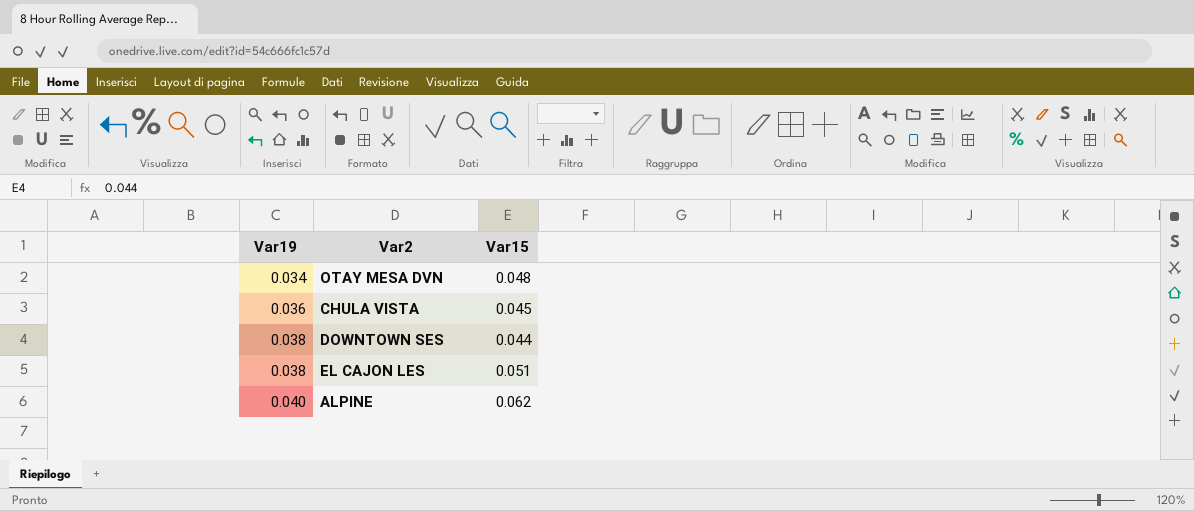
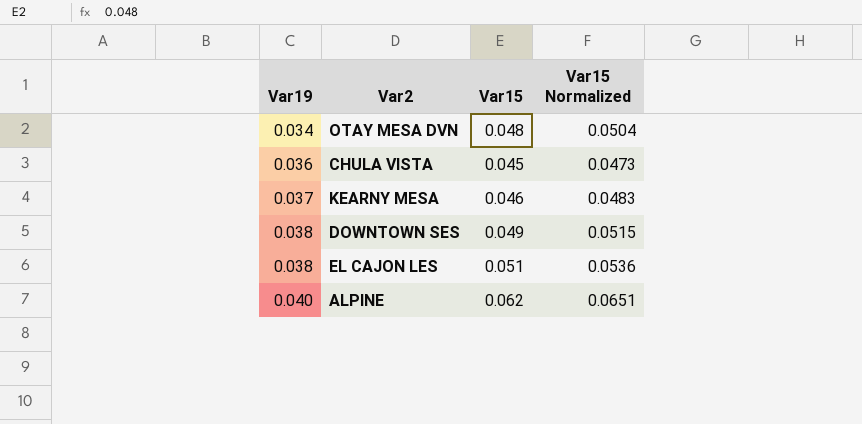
column Var15 Normalized | formula: none -> [Var15] * 1.05
row KEARNY MESA: none -> 0.037 | 0.046 | 0.0483
DOWNTOWN SES | Var15: 0.044 -> 0.049

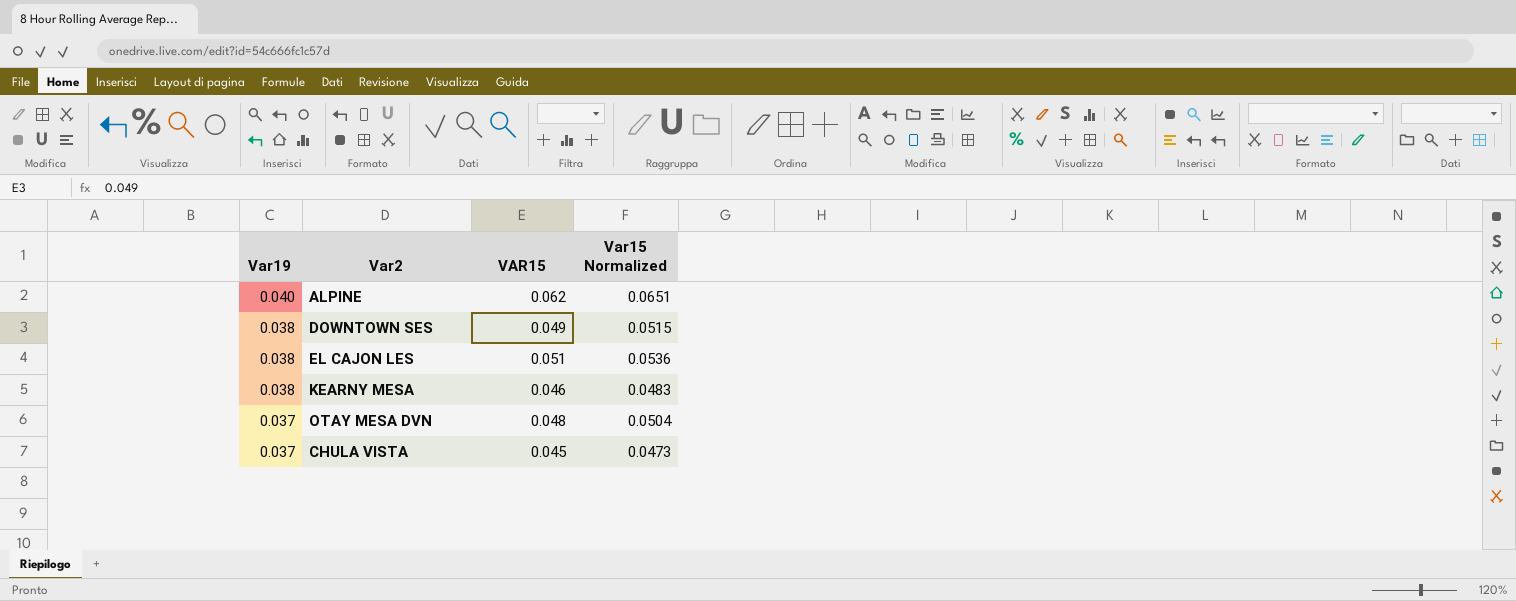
row order: Var19 ascending -> Var19 descending
column name: Var15 -> VAR15
KEARNY MESA | Var19: 0.037 -> 0.038
OTAY MESA DVN | Var19: 0.034 -> 0.037
CHULA VISTA | Var19: 0.036 -> 0.037

